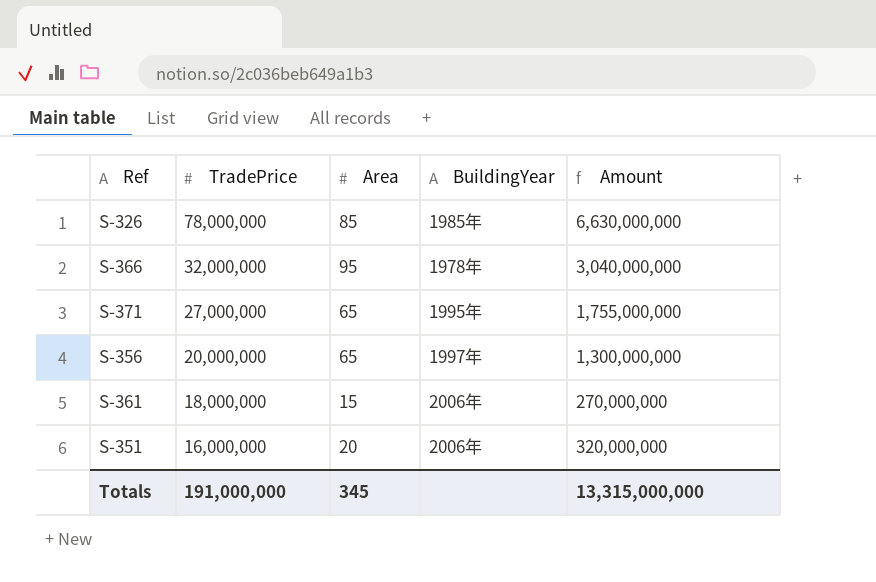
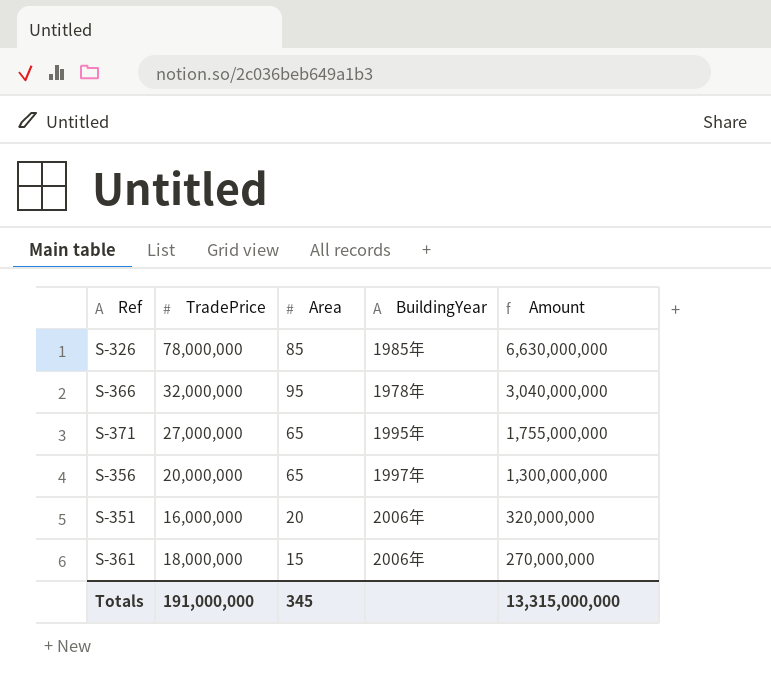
row order: TradePrice descending -> Amount descending

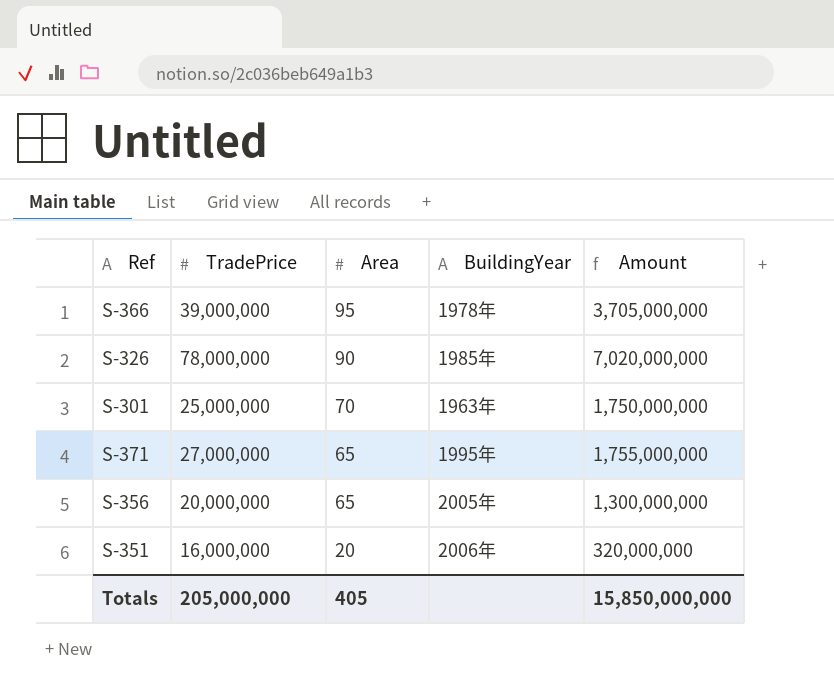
row order: Amount descending -> Area descending
row S-361: 18,000,000 | 15 | 2006年 | 270,000,000 -> none
S-366 | TradePrice: 32,000,000 -> 39,000,000
S-366 | Amount: 3,040,000,000 -> 3,705,000,000
S-326 | Area: 85 -> 90
S-326 | Amount: 6,630,000,000 -> 7,020,000,000
row S-301: none -> 25,000,000 | 70 | 1963年 | 1,750,000,000
S-356 | BuildingYear: 1997年 -> 2005年
Totals | TradePrice: 191,000,000 -> 205,000,000
Totals | Area: 345 -> 405
Totals | Amount: 13,315,000,000 -> 15,850,000,000

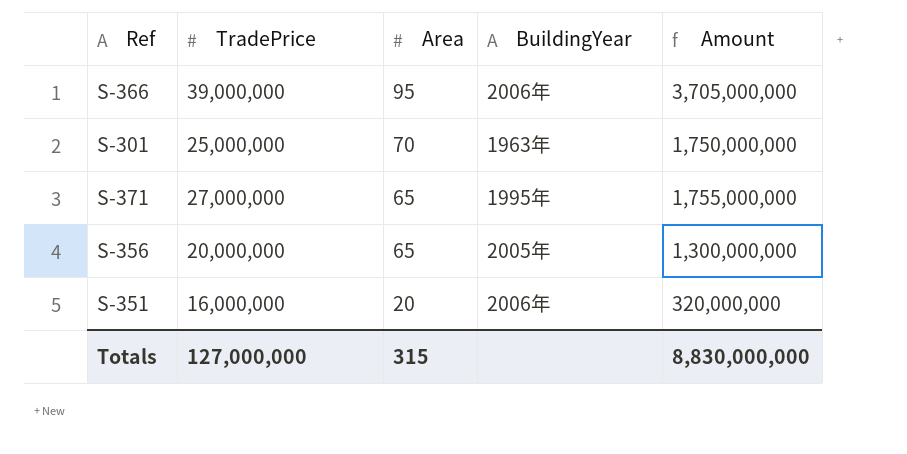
row S-326: 78,000,000 | 90 | 1985年 | 7,020,000,000 -> none
S-366 | BuildingYear: 1978年 -> 2006年
Totals | TradePrice: 205,000,000 -> 127,000,000
Totals | Area: 405 -> 315
Totals | Amount: 15,850,000,000 -> 8,830,000,000

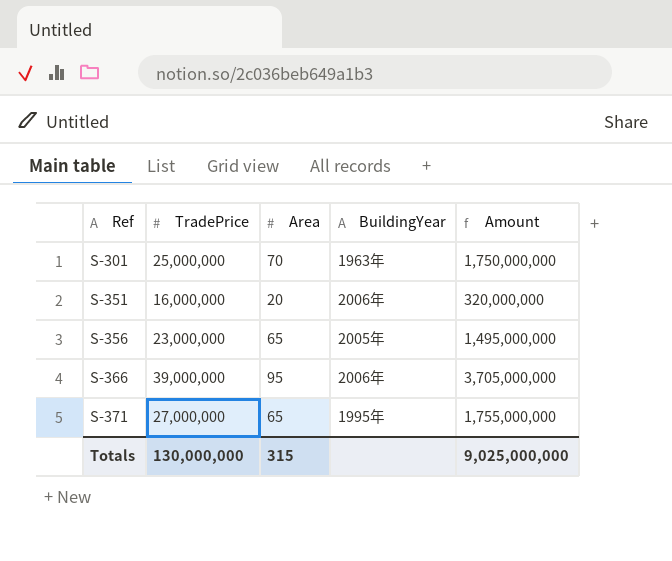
row order: Area descending -> Ref ascending
S-356 | TradePrice: 20,000,000 -> 23,000,000
S-356 | Amount: 1,300,000,000 -> 1,495,000,000
Totals | TradePrice: 127,000,000 -> 130,000,000
Totals | Amount: 8,830,000,000 -> 9,025,000,000

